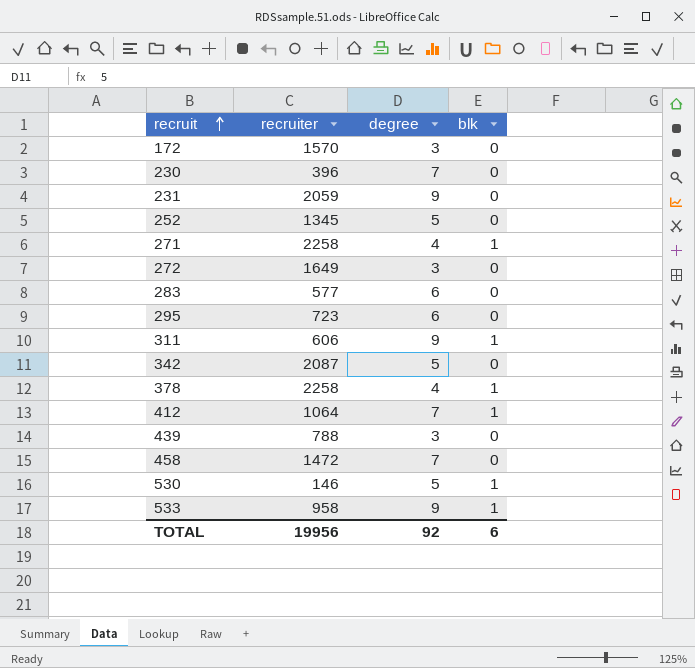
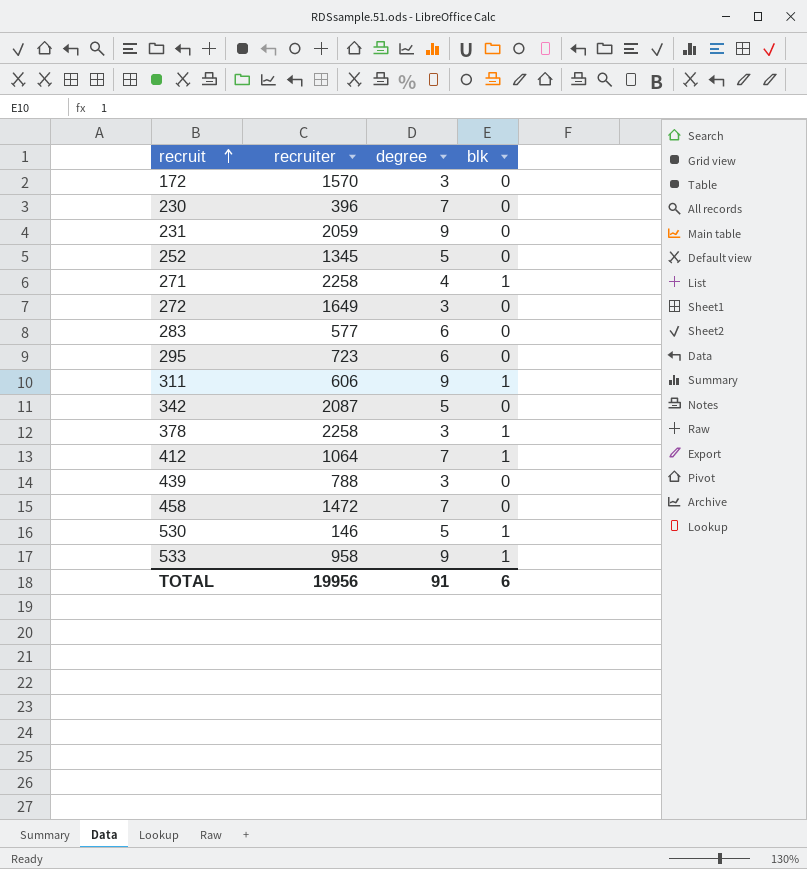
378 | degree: 4 -> 3
TOTAL | degree: 92 -> 91

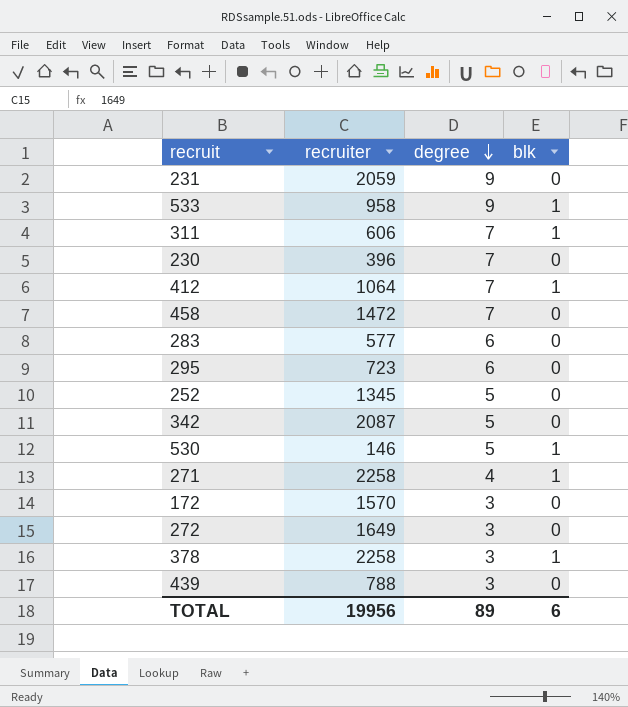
row order: recruit ascending -> degree descending
311 | degree: 9 -> 7
TOTAL | degree: 91 -> 89

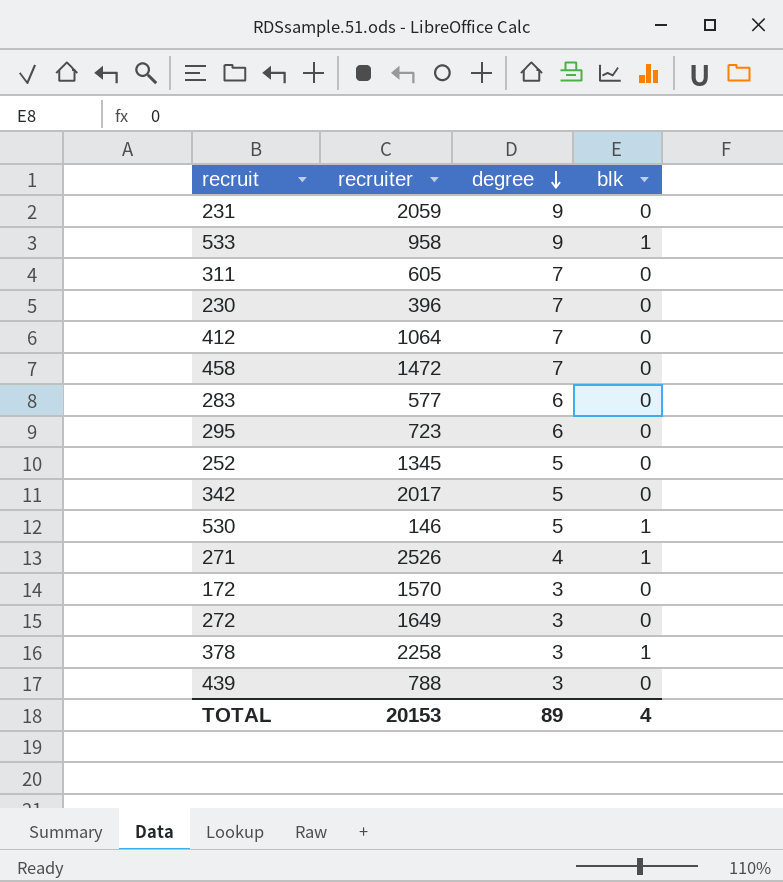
311 | recruiter: 606 -> 605
311 | blk: 1 -> 0
412 | blk: 1 -> 0
342 | recruiter: 2087 -> 2017
271 | recruiter: 2258 -> 2526
TOTAL | recruiter: 19956 -> 20153
TOTAL | blk: 6 -> 4

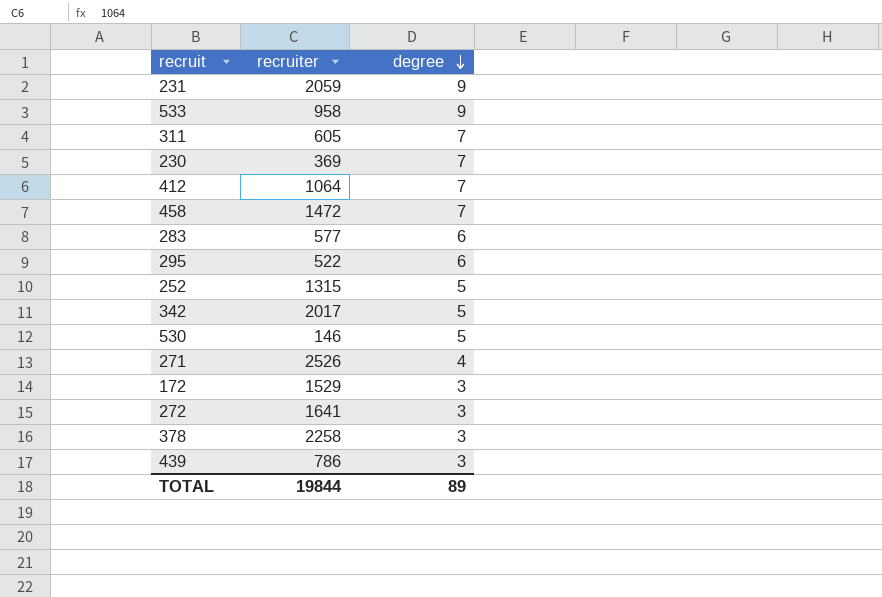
column blk | position: 4 -> none
230 | recruiter: 396 -> 369
295 | recruiter: 723 -> 522
252 | recruiter: 1345 -> 1315
172 | recruiter: 1570 -> 1529
272 | recruiter: 1649 -> 1641
439 | recruiter: 788 -> 786
TOTAL | recruiter: 20153 -> 19844

